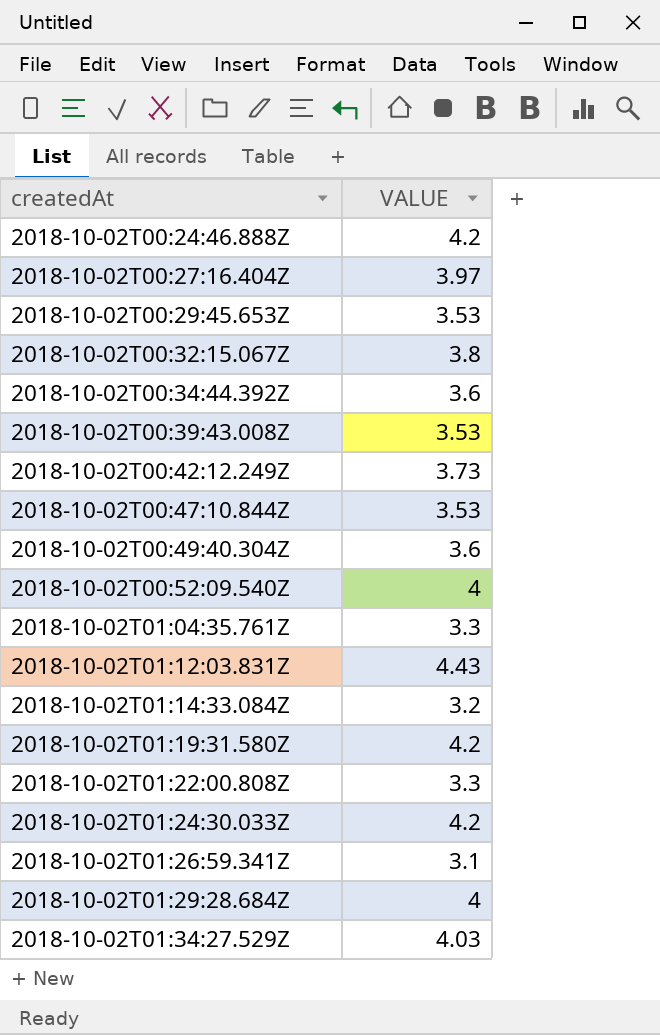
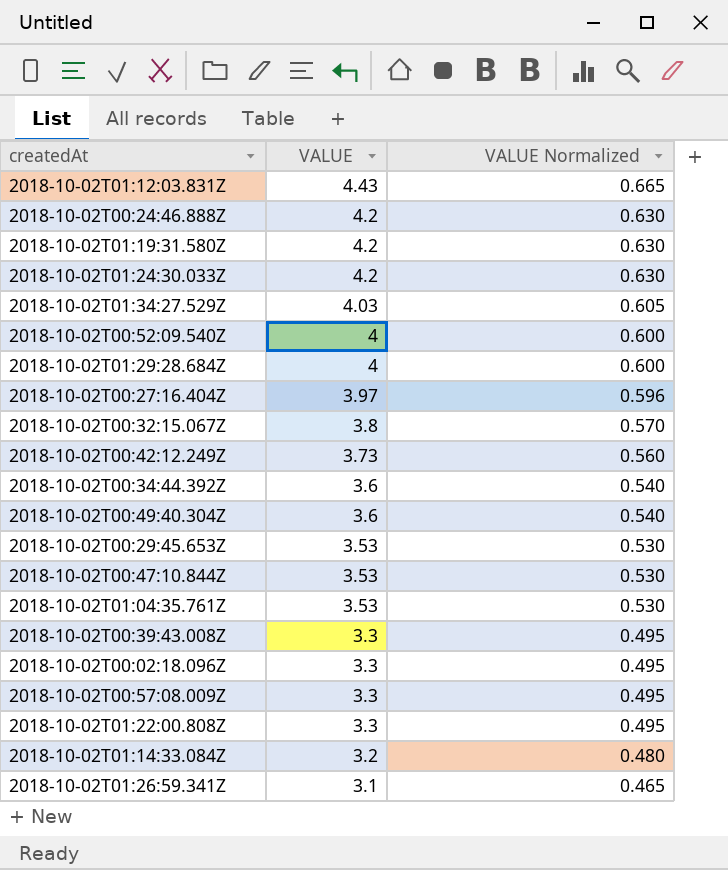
row order: createdAt ascending -> VALUE descending
column VALUE Normalized | formula: none -> [VALUE] * 0.15
2018-10-02T01:04:35.761Z | VALUE: 3.3 -> 3.53
2018-10-02T00:39:43.008Z | VALUE: 3.53 -> 3.3
row 2018-10-02T00:02:18.096Z: none -> 3.3 | 0.495
row 2018-10-02T00:57:08.009Z: none -> 3.3 | 0.495

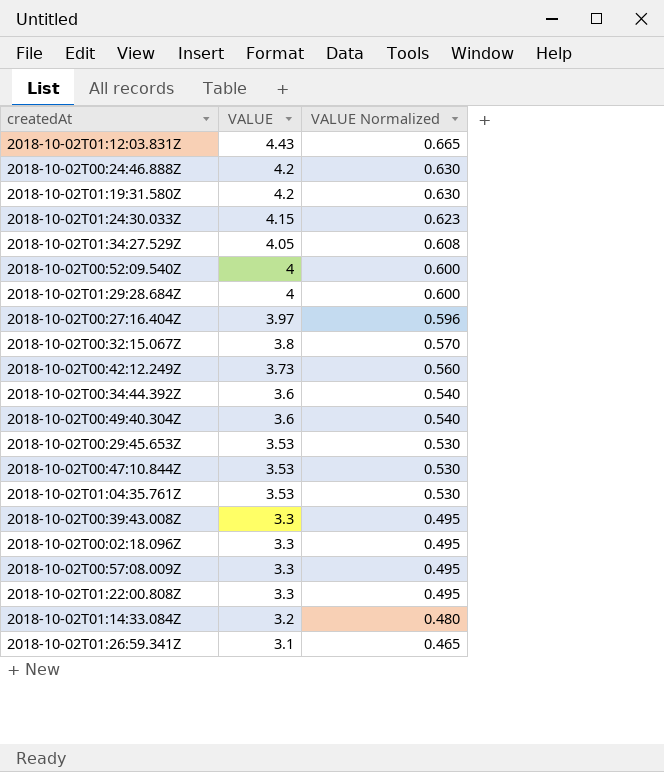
2018-10-02T01:24:30.033Z | VALUE: 4.2 -> 4.15
2018-10-02T01:24:30.033Z | VALUE Normalized: 0.630 -> 0.623
2018-10-02T01:34:27.529Z | VALUE: 4.03 -> 4.05
2018-10-02T01:34:27.529Z | VALUE Normalized: 0.605 -> 0.608

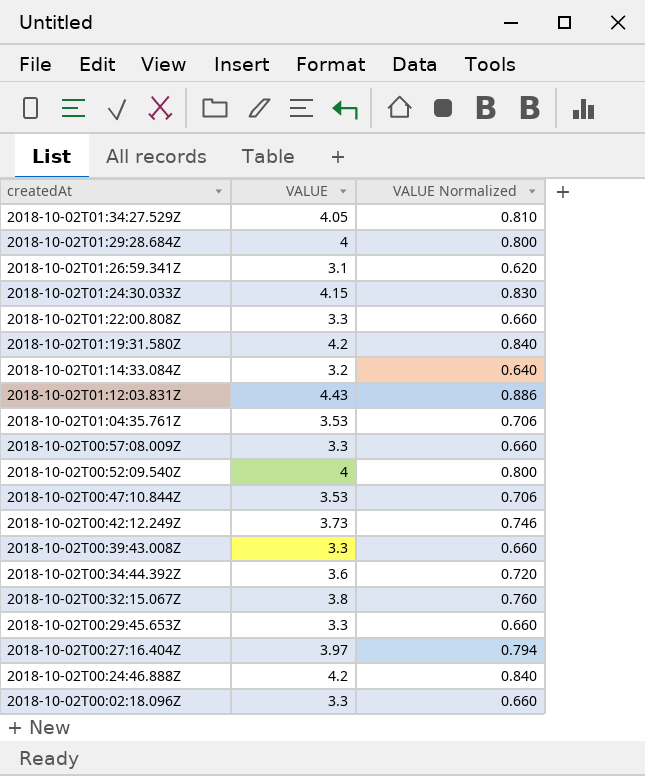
row order: VALUE descending -> createdAt descending
column VALUE Normalized | formula: [VALUE] * 0.15 -> [VALUE] * 0.2
row 2018-10-02T00:49:40.304Z: 3.6 | 0.540 -> none
2018-10-02T00:29:45.653Z | VALUE: 3.53 -> 3.3

